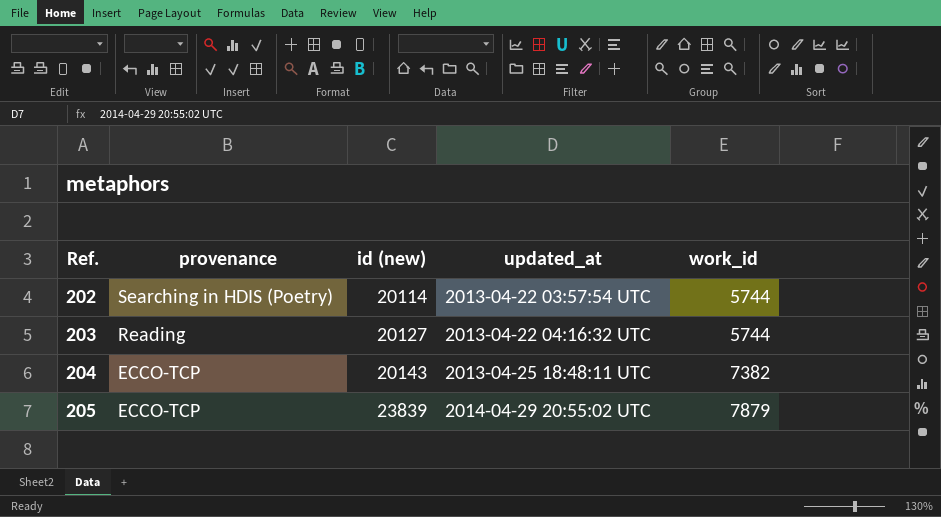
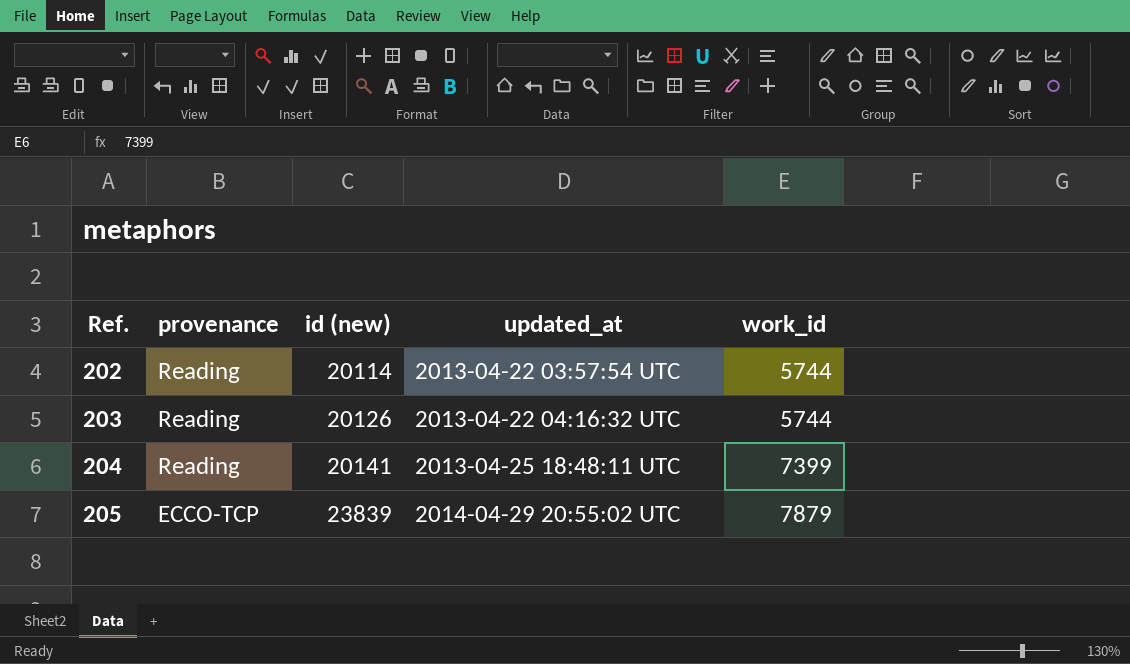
202 | provenance: Searching in HDIS (Poetry) -> Reading
203 | id (new): 20127 -> 20126
204 | provenance: ECCO-TCP -> Reading
204 | id (new): 20143 -> 20141
204 | work_id: 7382 -> 7399

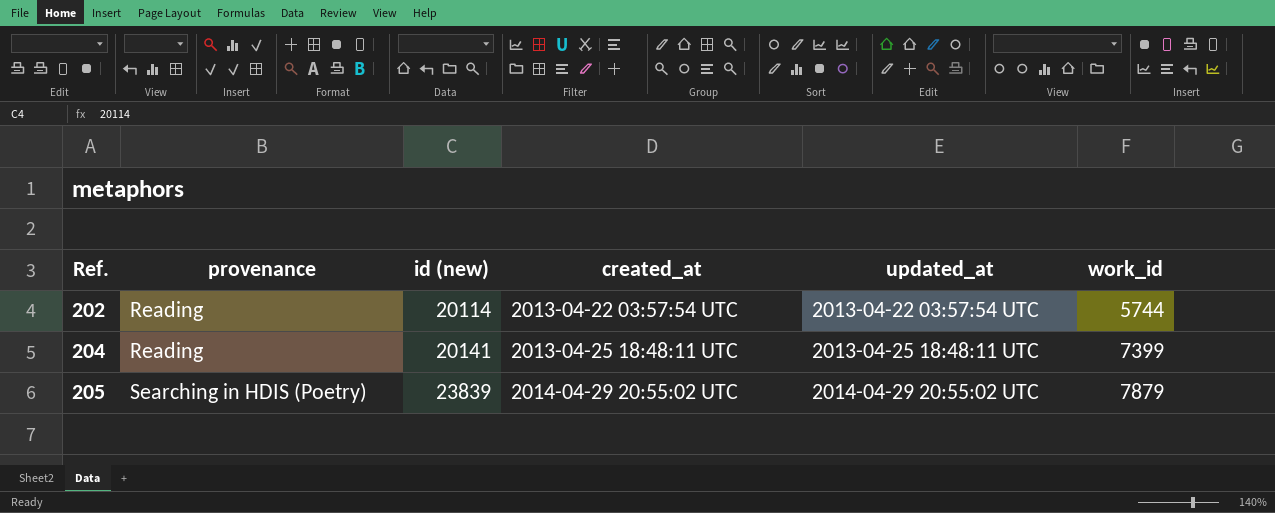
column created_at | position: none -> 4
row 203: Reading | 20126 | 2013-04-22 04:16:32 UTC | 5744 -> none
205 | provenance: ECCO-TCP -> Searching in HDIS (Poetry)

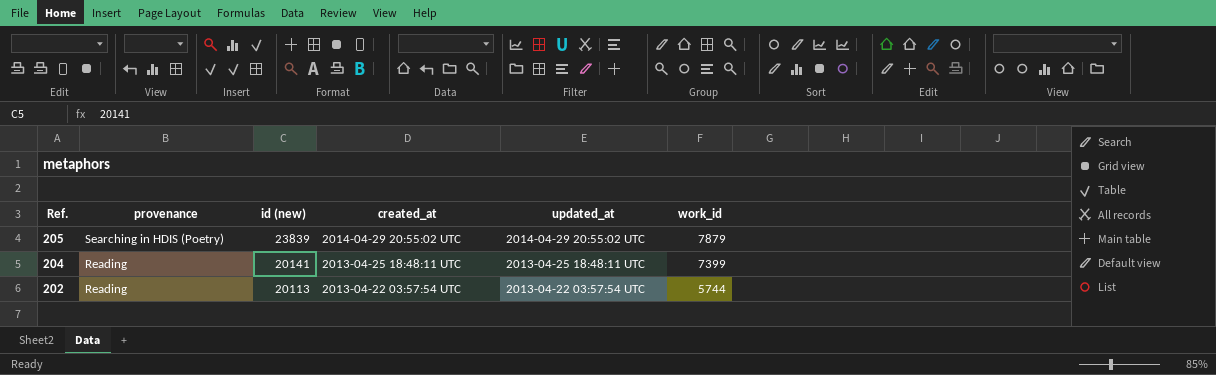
row order: Ref. ascending -> Ref. descending
202 | id (new): 20114 -> 20113

